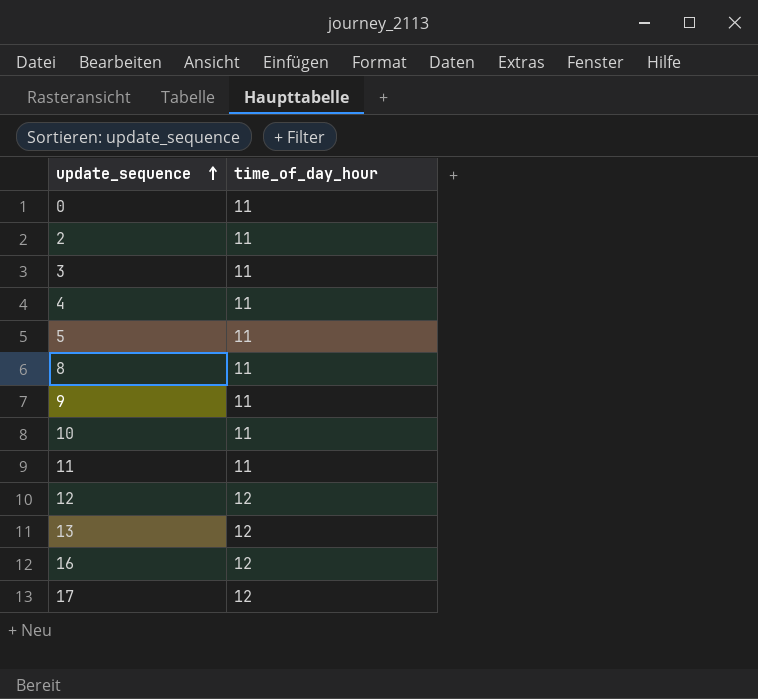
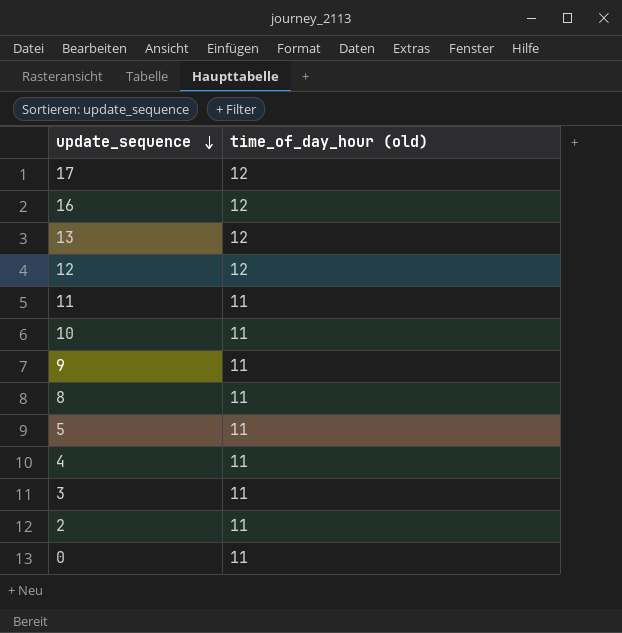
row order: update_sequence ascending -> update_sequence descending
column name: time_of_day_hour -> time_of_day_hour (old)

